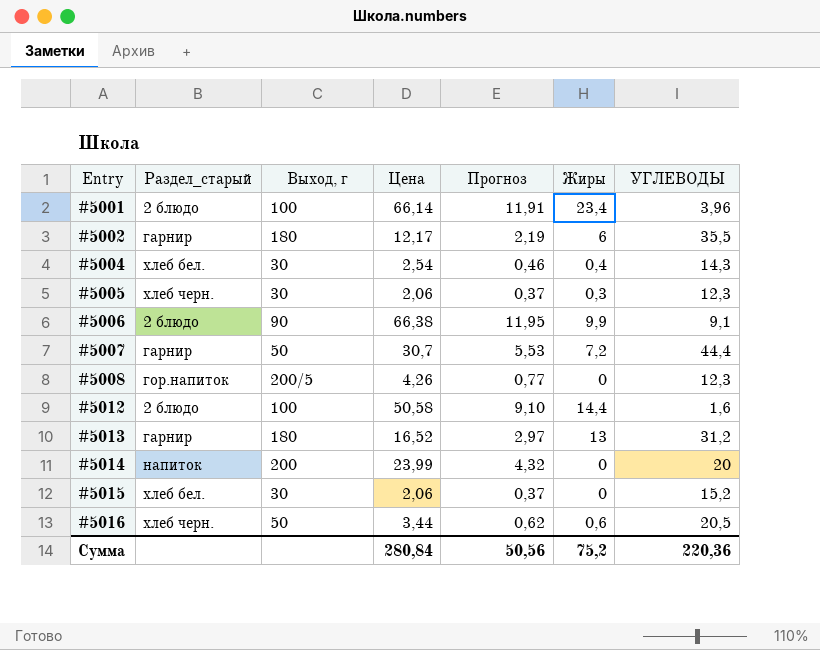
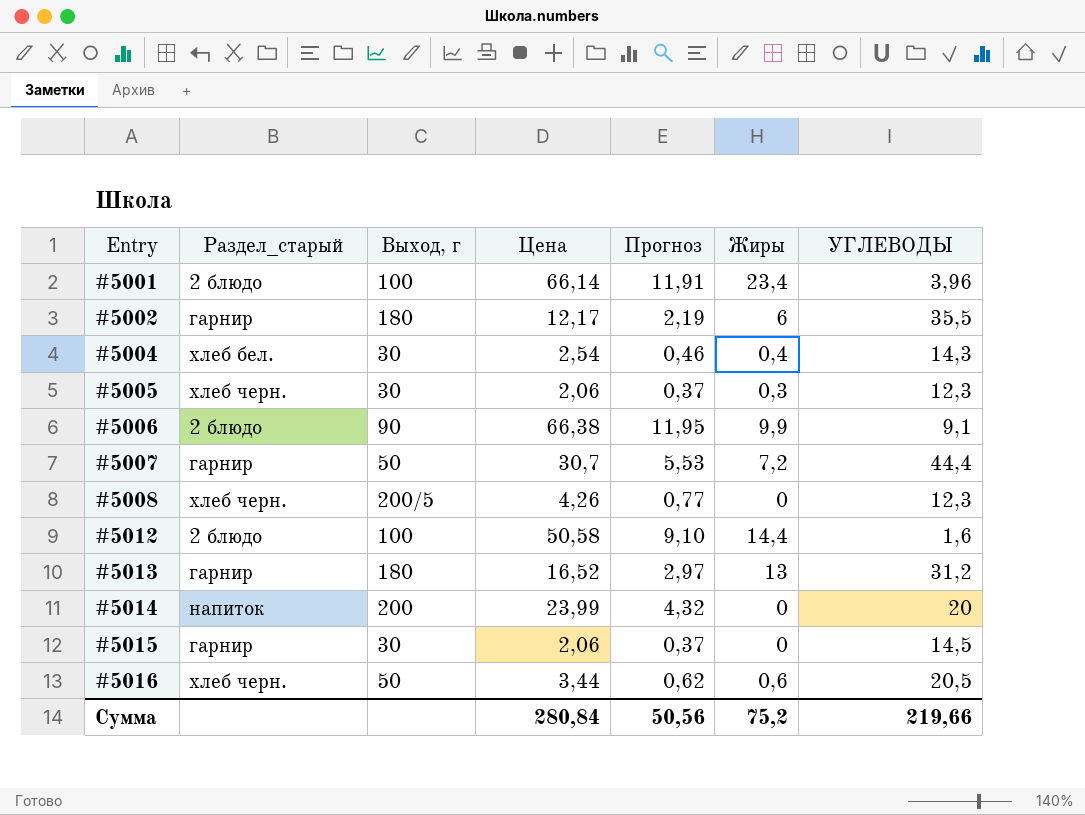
#5008 | Раздел_старый: гор.напиток -> хлеб черн.
#5015 | Раздел_старый: хлеб бел. -> гарнир
#5015 | УГЛЕВОДЫ: 15,2 -> 14,5
Сумма | УГЛЕВОДЫ: 220,36 -> 219,66

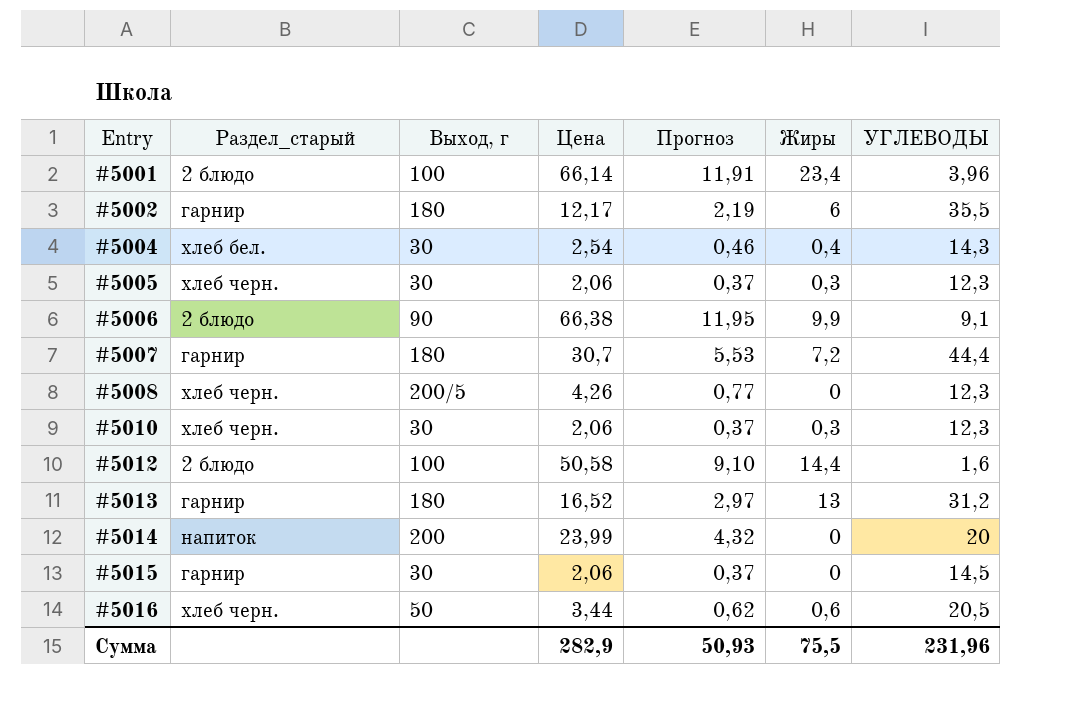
#5007 | Выход, г: 50 -> 180
row #5010: none -> хлеб черн. | 30 | 2,06 | 0,37 | 0,3 | 12,3
Сумма | Цена: 280,84 -> 282,9
Сумма | Прогноз: 50,56 -> 50,93
Сумма | Жиры: 75,2 -> 75,5
Сумма | УГЛЕВОДЫ: 219,66 -> 231,96

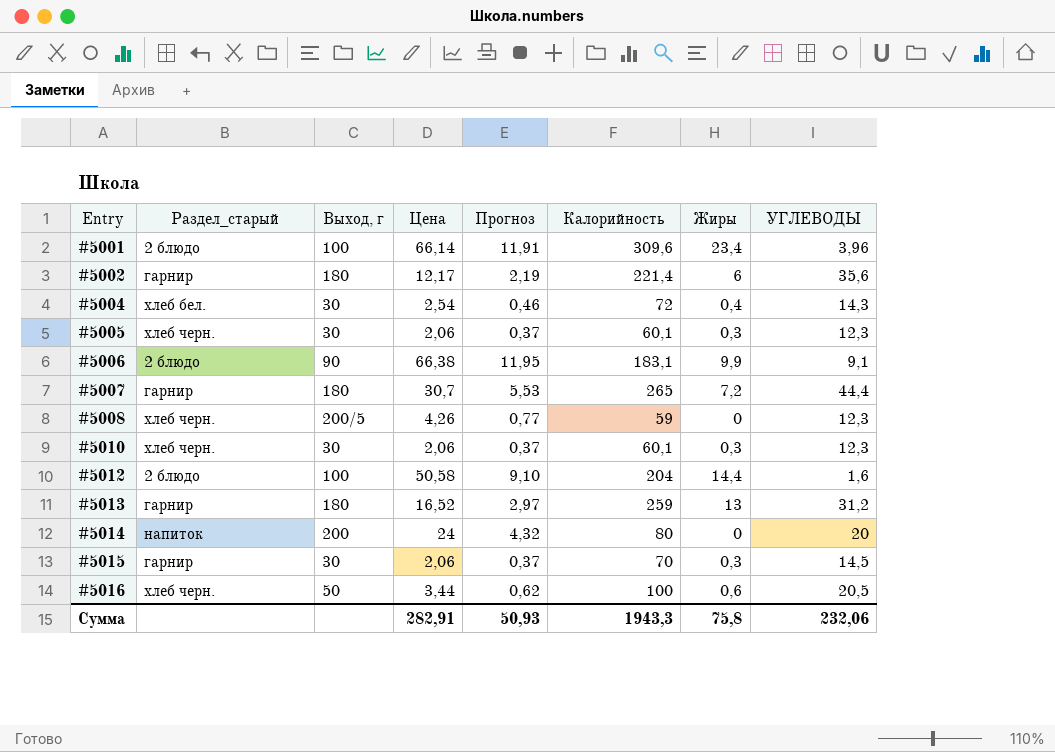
column Калорийность | position: none -> 6
#5002 | УГЛЕВОДЫ: 35,5 -> 35,6
#5014 | Цена: 23,99 -> 24
#5015 | Жиры: 0 -> 0,3
Сумма | Цена: 282,9 -> 282,91
Сумма | Жиры: 75,5 -> 75,8
Сумма | УГЛЕВОДЫ: 231,96 -> 232,06

